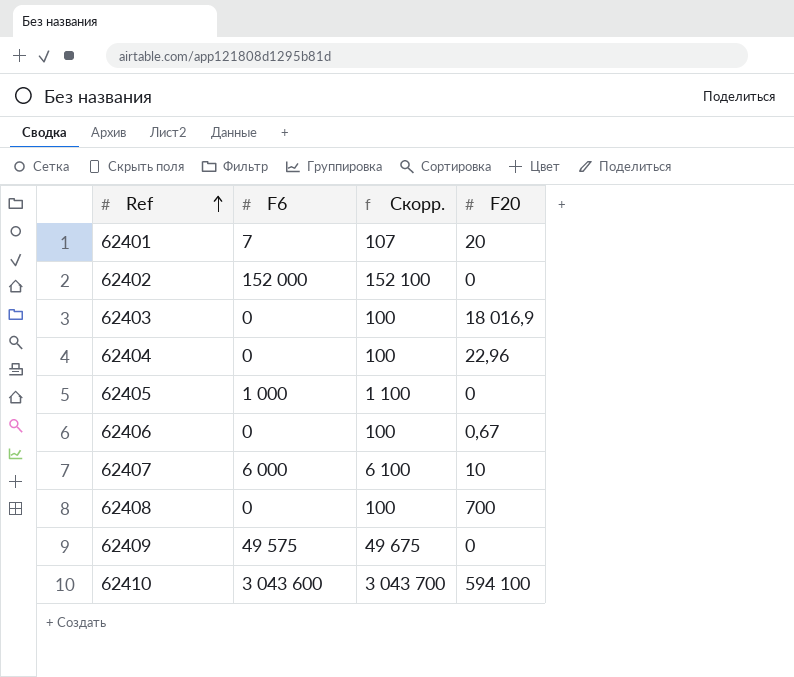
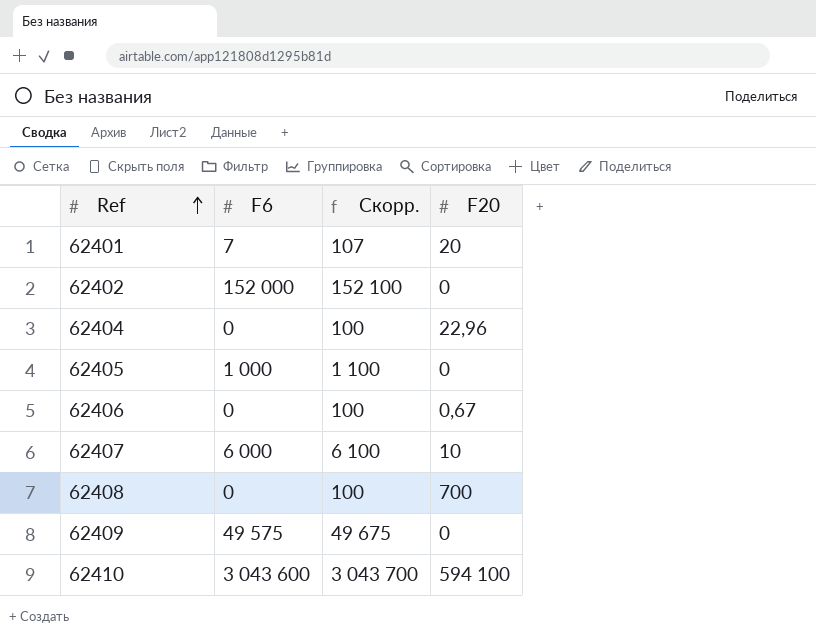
row 62403: 0 | 100 | 18 016,9 -> none

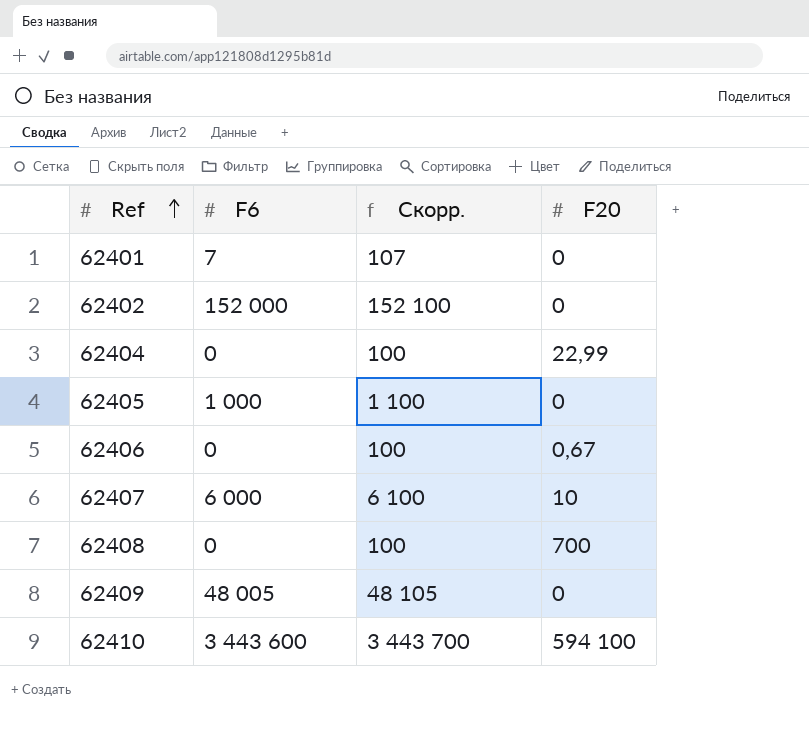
62401 | F20: 20 -> 0
62404 | F20: 22,96 -> 22,99
62409 | F6: 49 575 -> 48 005
62409 | Скорр.: 49 675 -> 48 105
62410 | F6: 3 043 600 -> 3 443 600
62410 | Скорр.: 3 043 700 -> 3 443 700

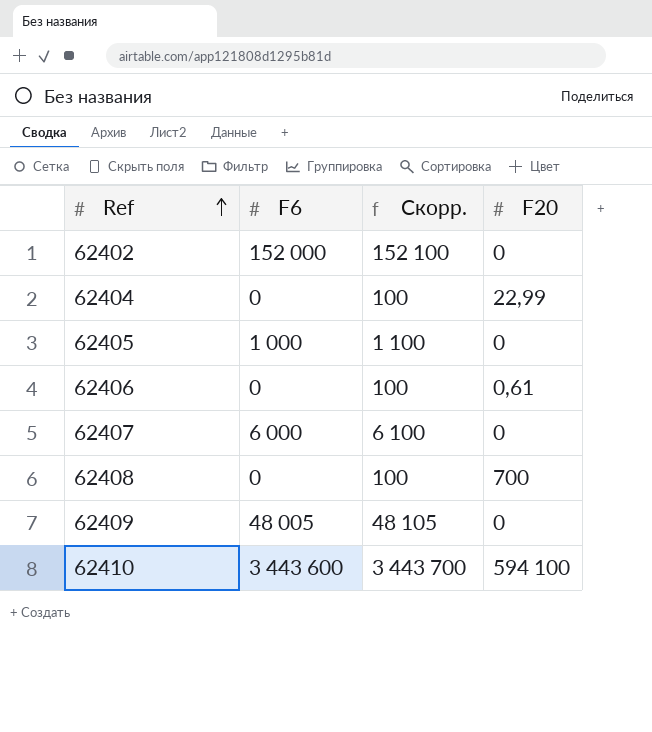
row 62401: 7 | 107 | 0 -> none
62406 | F20: 0,67 -> 0,61
62407 | F20: 10 -> 0

